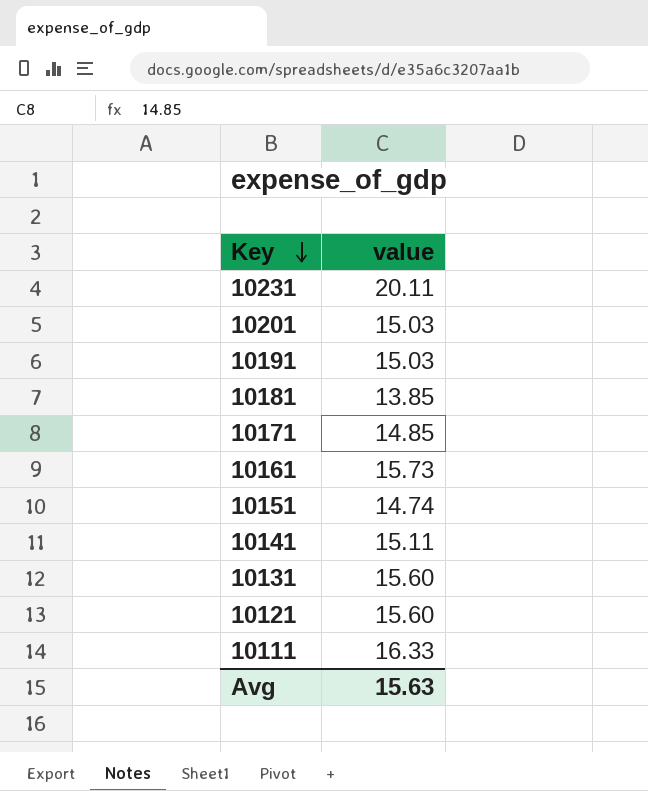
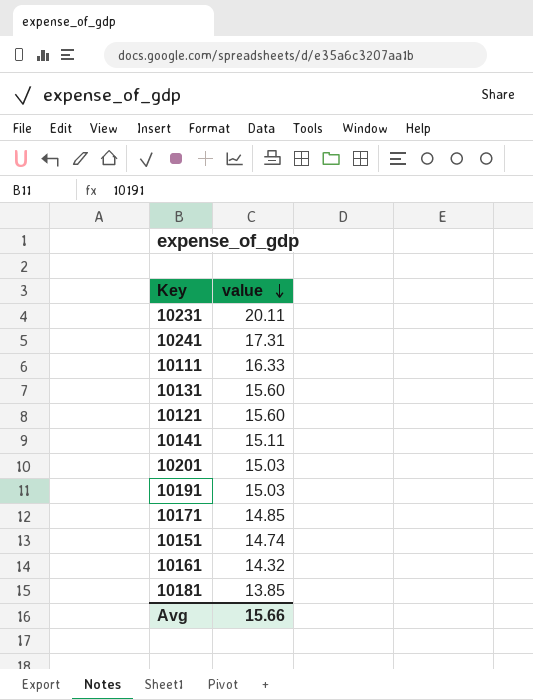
row order: Key descending -> value descending
row 10241: none -> 17.31
10161 | value: 15.73 -> 14.32
Avg | value: 15.63 -> 15.66

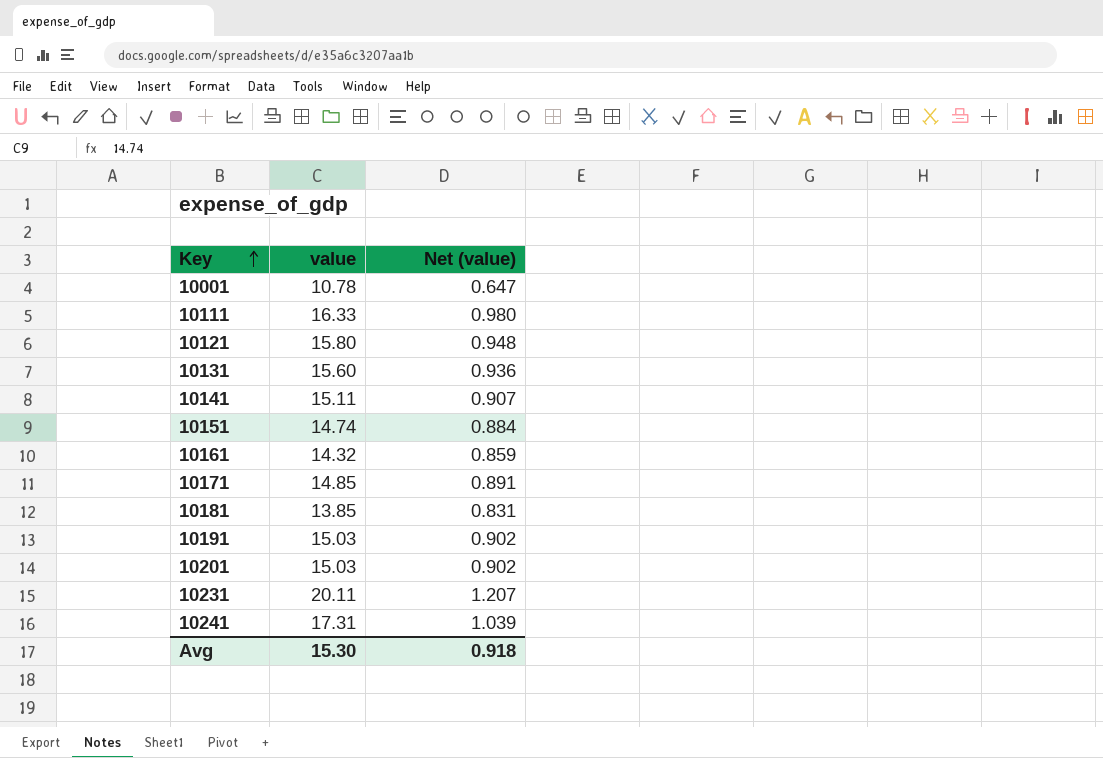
row order: value descending -> Key ascending
column Net (value) | formula: none -> [value] * 0.06
row 10001: none -> 10.78 | 0.647
10121 | value: 15.60 -> 15.80
Avg | value: 15.66 -> 15.30

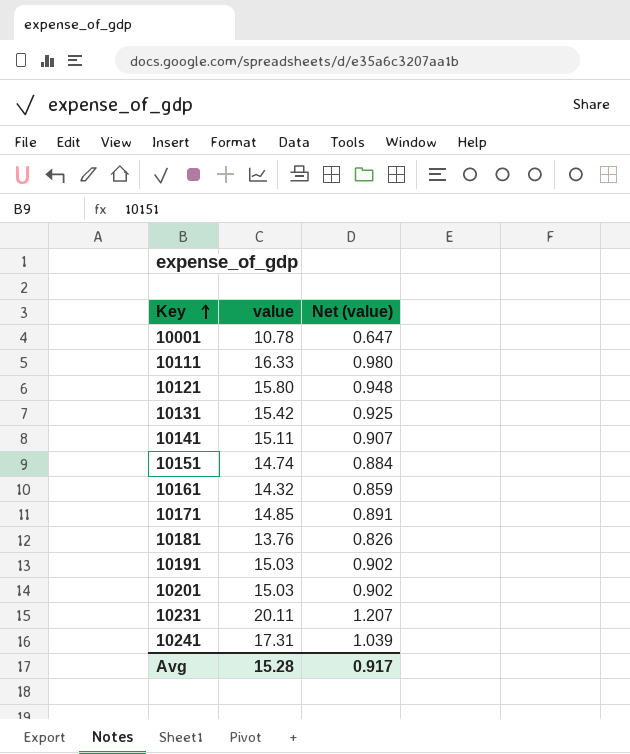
10131 | value: 15.60 -> 15.42
10131 | Net (value): 0.936 -> 0.925
10181 | value: 13.85 -> 13.76
10181 | Net (value): 0.831 -> 0.826
Avg | value: 15.30 -> 15.28
Avg | Net (value): 0.918 -> 0.917

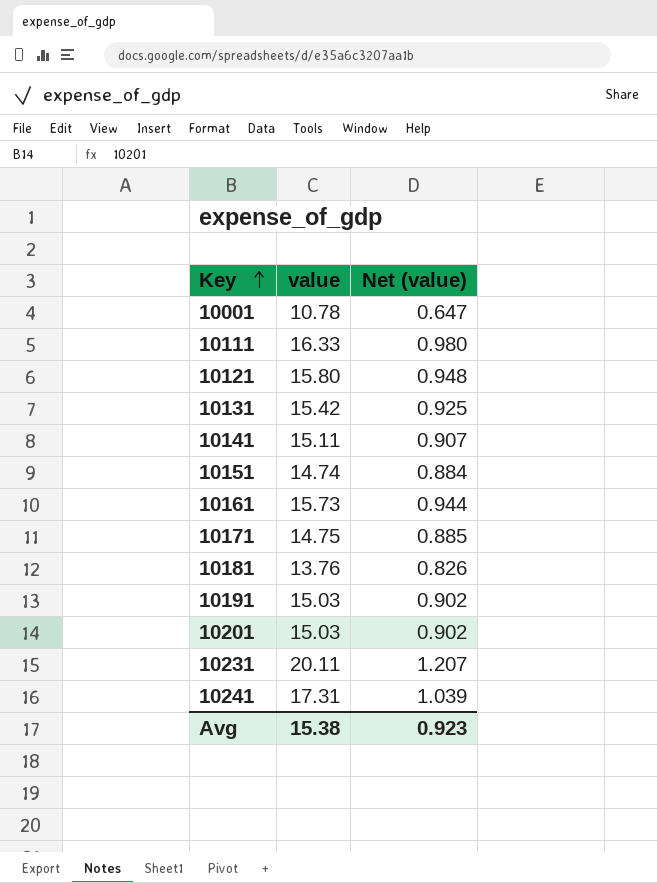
10161 | value: 14.32 -> 15.73
10161 | Net (value): 0.859 -> 0.944
10171 | value: 14.85 -> 14.75
10171 | Net (value): 0.891 -> 0.885
Avg | value: 15.28 -> 15.38
Avg | Net (value): 0.917 -> 0.923

